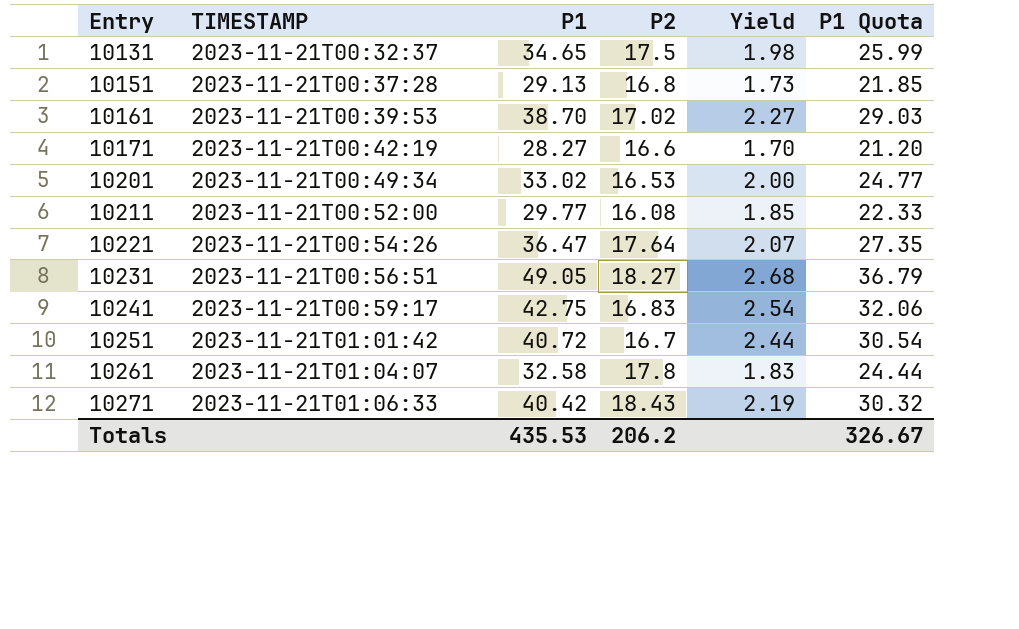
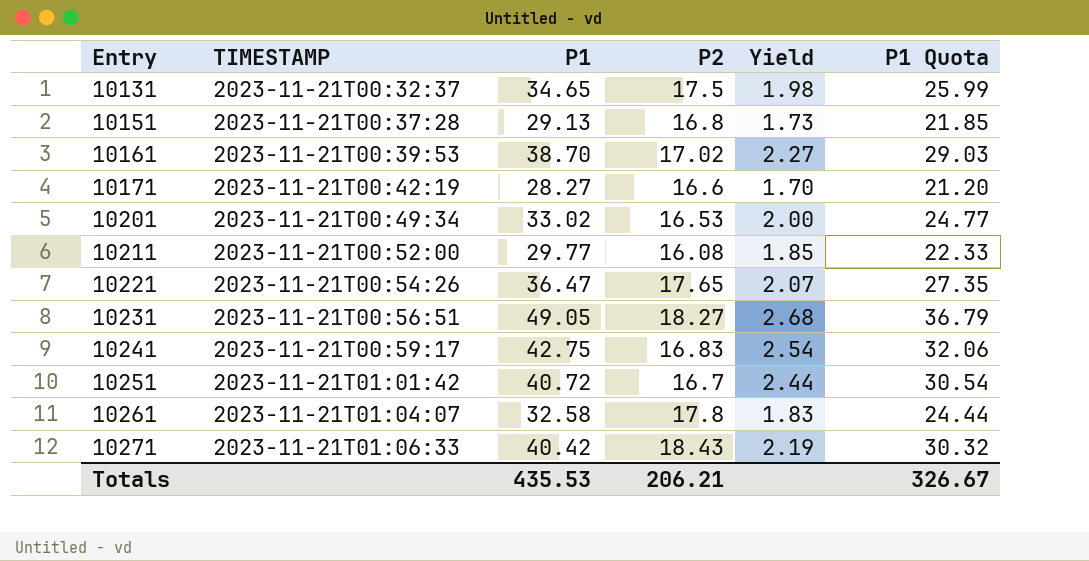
10221 | P2: 17.64 -> 17.65
Totals | P2: 206.2 -> 206.21

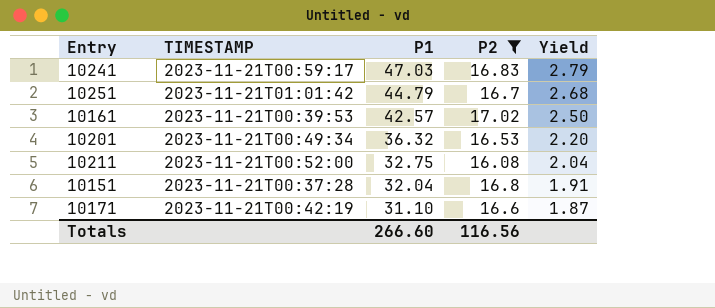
filter: none -> P2 <= 17.02
row order: Entry ascending -> P1 descending
column P1 Quota | formula: [P1] * 0.75 -> none
10241 | P1: 42.75 -> 47.03
10241 | Yield: 2.54 -> 2.79
10251 | P1: 40.72 -> 44.79
10251 | Yield: 2.44 -> 2.68
10161 | P1: 38.70 -> 42.57
10161 | Yield: 2.27 -> 2.50
10201 | P1: 33.02 -> 36.32
10201 | Yield: 2.00 -> 2.20
10211 | P1: 29.77 -> 32.75
10211 | Yield: 1.85 -> 2.04
10151 | P1: 29.13 -> 32.04
10151 | Yield: 1.73 -> 1.91
10171 | P1: 28.27 -> 31.10
10171 | Yield: 1.70 -> 1.87
Totals | P1: 435.53 -> 266.60
Totals | P2: 206.21 -> 116.56

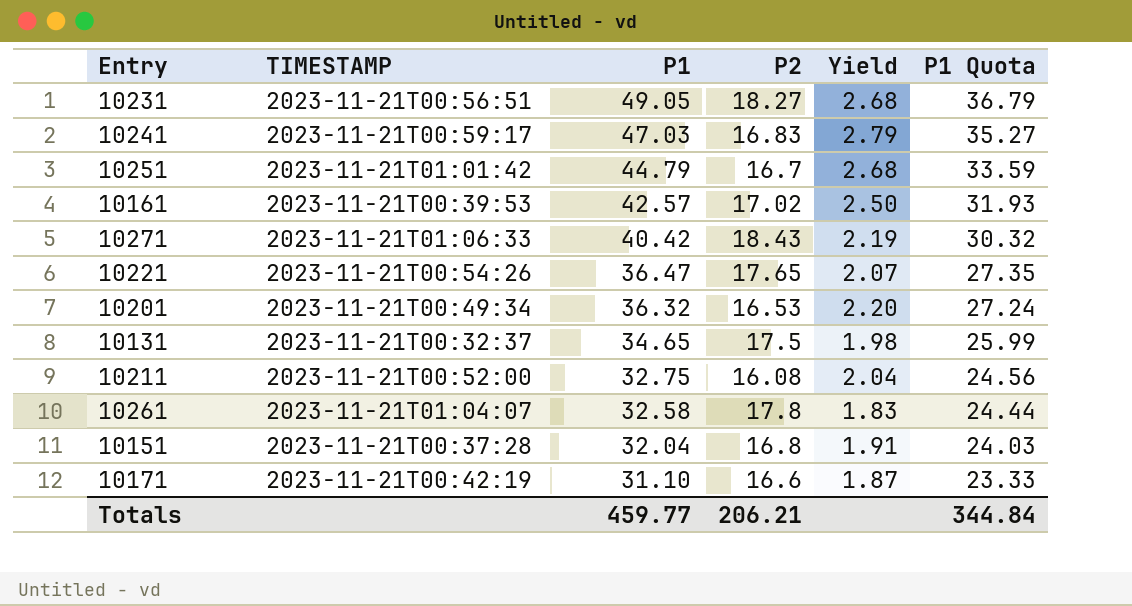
filter: P2 <= 17.02 -> none
column P1 Quota | formula: none -> [P1] * 0.75
Totals | P1: 266.60 -> 459.77
Totals | P2: 116.56 -> 206.21

